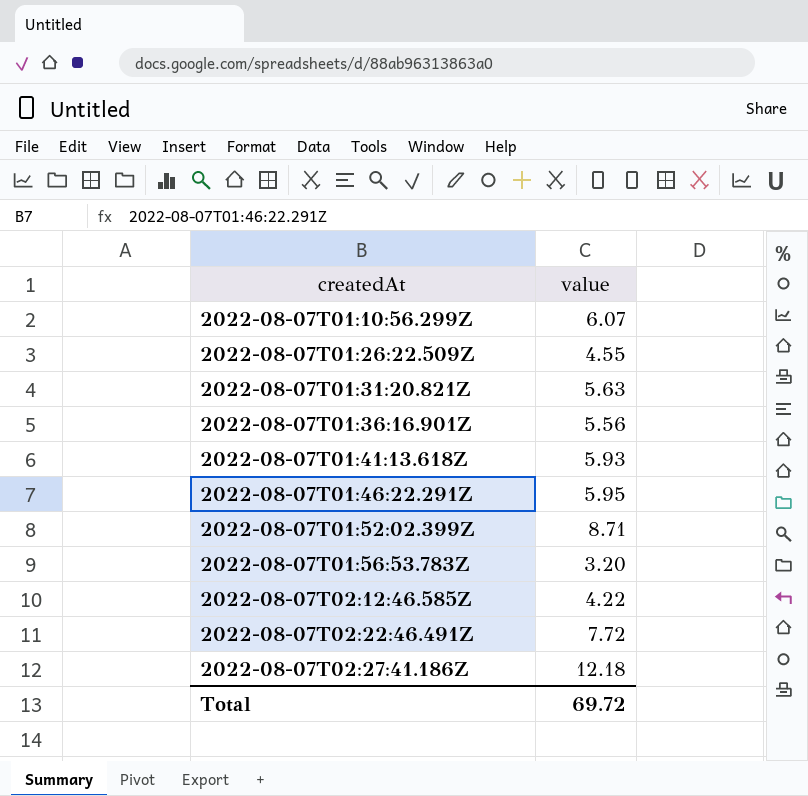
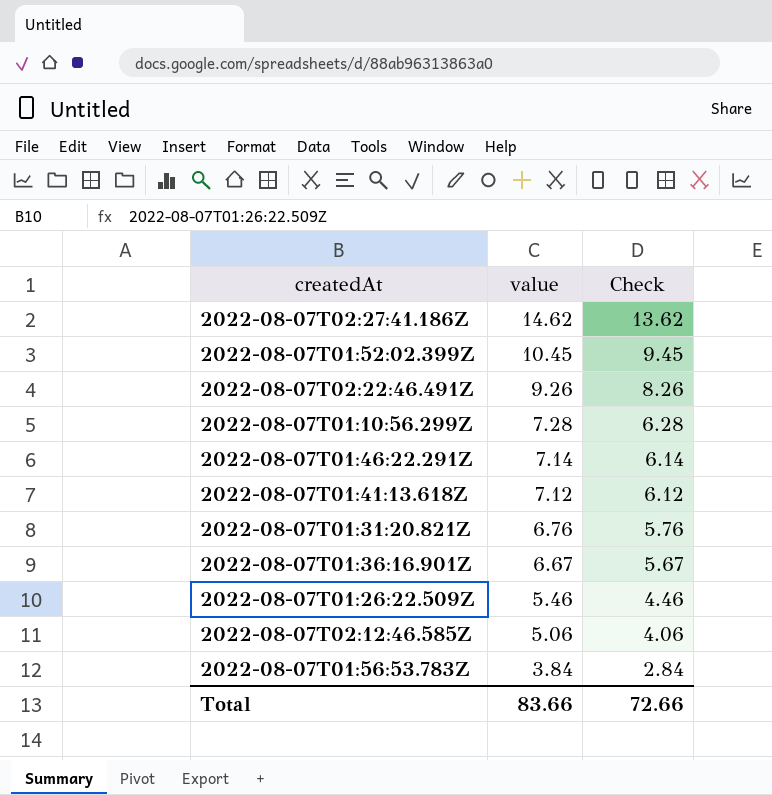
row order: createdAt ascending -> value descending
column Check | formula: none -> [value] - 1
2022-08-07T02:27:41.186Z | value: 12.18 -> 14.62
2022-08-07T01:52:02.399Z | value: 8.71 -> 10.45
2022-08-07T02:22:46.491Z | value: 7.72 -> 9.26
2022-08-07T01:10:56.299Z | value: 6.07 -> 7.28
2022-08-07T01:46:22.291Z | value: 5.95 -> 7.14
2022-08-07T01:41:13.618Z | value: 5.93 -> 7.12
2022-08-07T01:31:20.821Z | value: 5.63 -> 6.76
2022-08-07T01:36:16.901Z | value: 5.56 -> 6.67
2022-08-07T01:26:22.509Z | value: 4.55 -> 5.46
2022-08-07T02:12:46.585Z | value: 4.22 -> 5.06
2022-08-07T01:56:53.783Z | value: 3.20 -> 3.84
Total | value: 69.72 -> 83.66

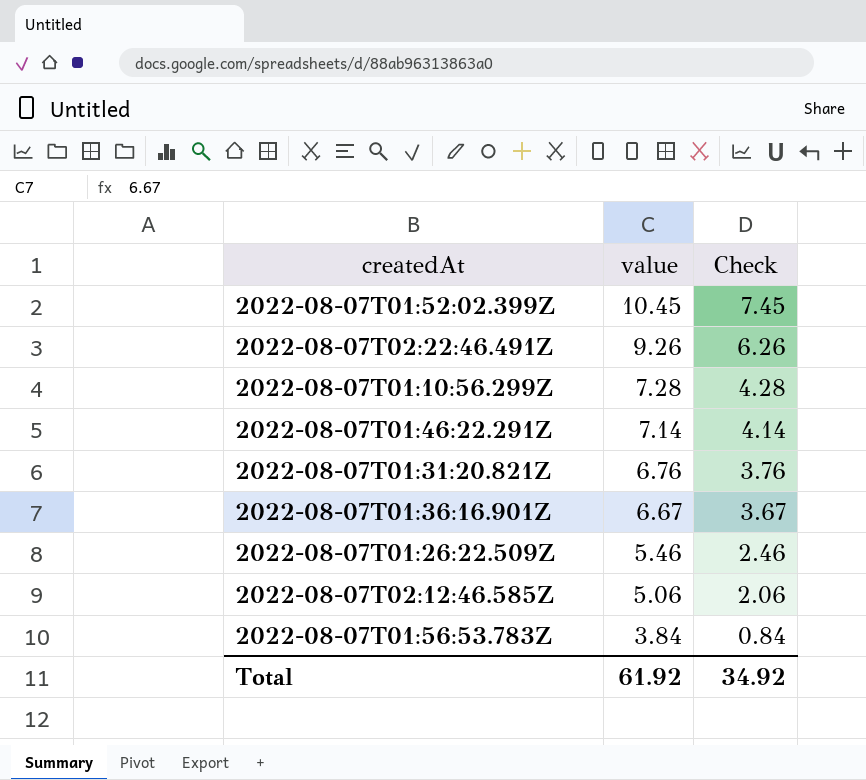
column Check | formula: [value] - 1 -> [value] - 3
row 2022-08-07T02:27:41.186Z: 14.62 | 13.62 -> none
row 2022-08-07T01:41:13.618Z: 7.12 | 6.12 -> none
Total | value: 83.66 -> 61.92
Total | Check: 72.66 -> 34.92

